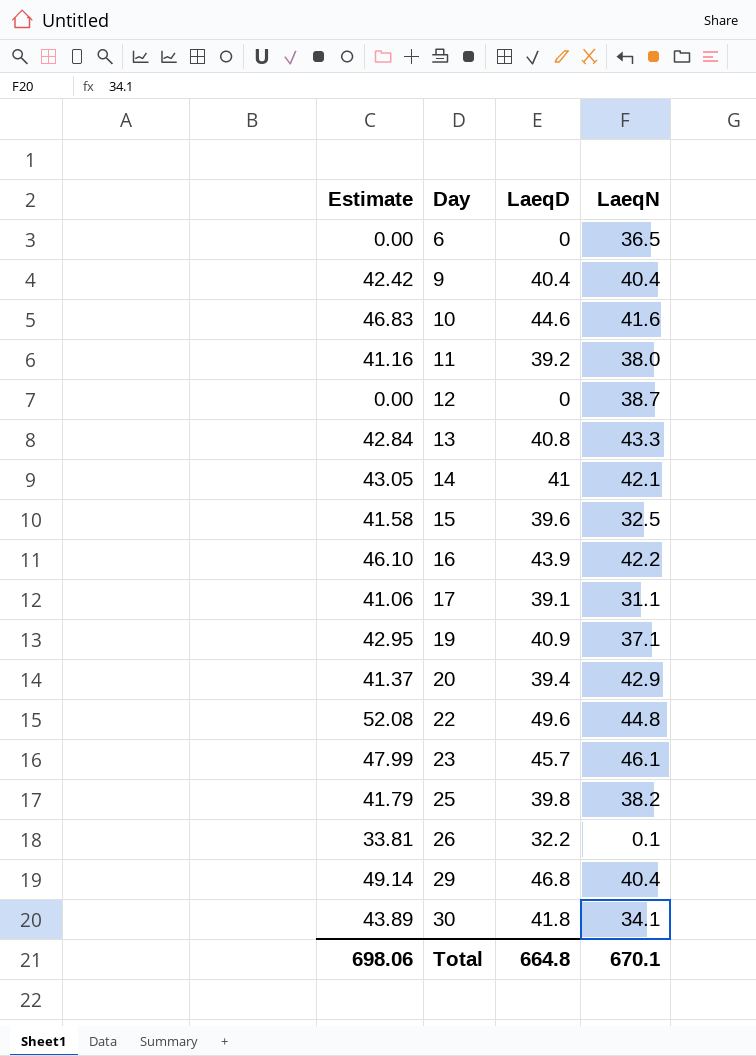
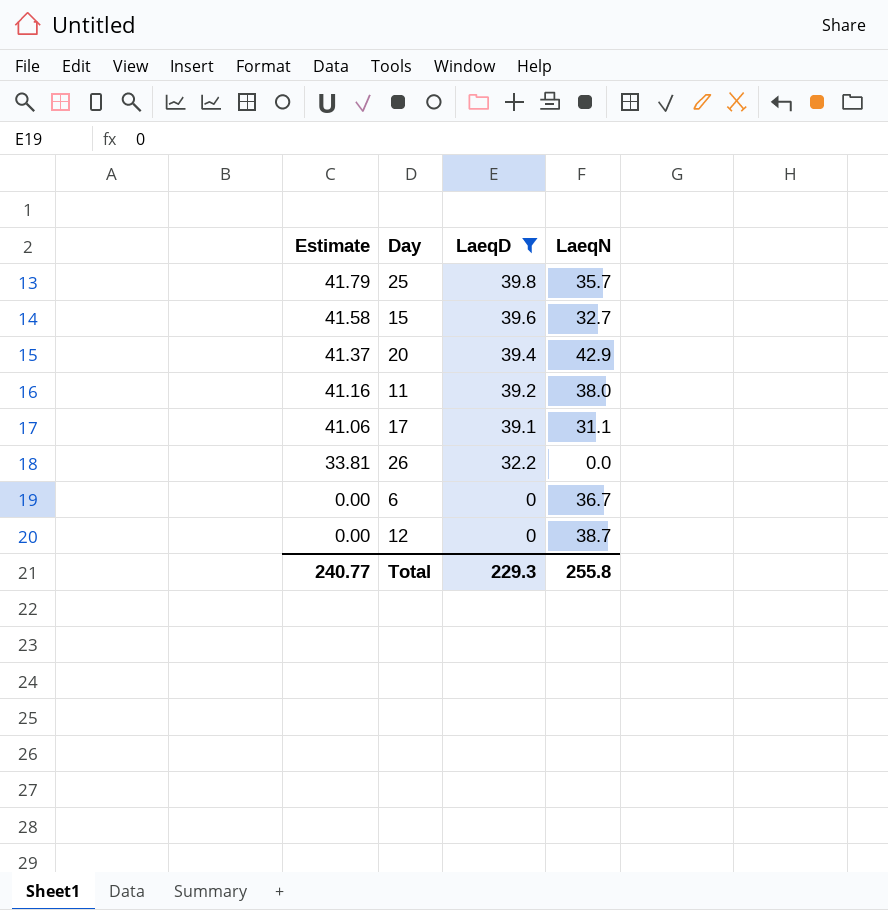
filter: none -> LaeqD <= 39.8
row order: Day ascending -> Estimate descending
25 | LaeqN: 38.2 -> 35.7
15 | LaeqN: 32.5 -> 32.7
26 | LaeqN: 0.1 -> 0.0
6 | LaeqN: 36.5 -> 36.7
Total | Estimate: 698.06 -> 240.77
Total | LaeqD: 664.8 -> 229.3
Total | LaeqN: 670.1 -> 255.8

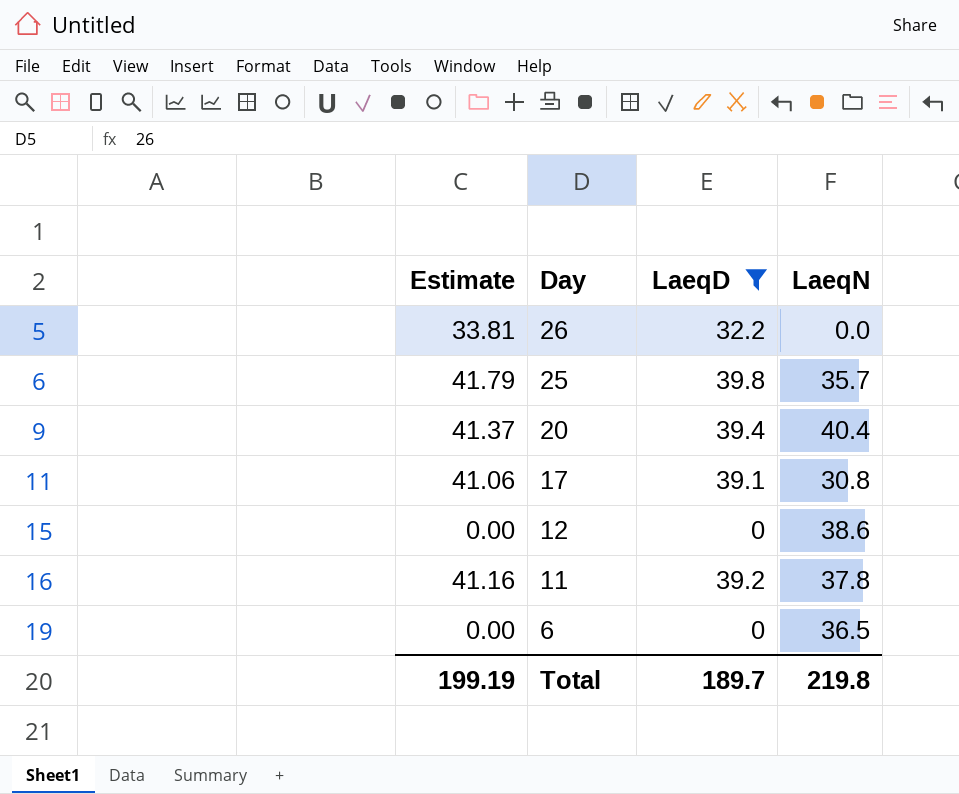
row order: Estimate descending -> Day descending
row 15: 41.58 | 39.6 | 32.7 -> none
20 | LaeqN: 42.9 -> 40.4
17 | LaeqN: 31.1 -> 30.8
12 | LaeqN: 38.7 -> 38.6
11 | LaeqN: 38.0 -> 37.8
6 | LaeqN: 36.7 -> 36.5
Total | Estimate: 240.77 -> 199.19
Total | LaeqD: 229.3 -> 189.7
Total | LaeqN: 255.8 -> 219.8

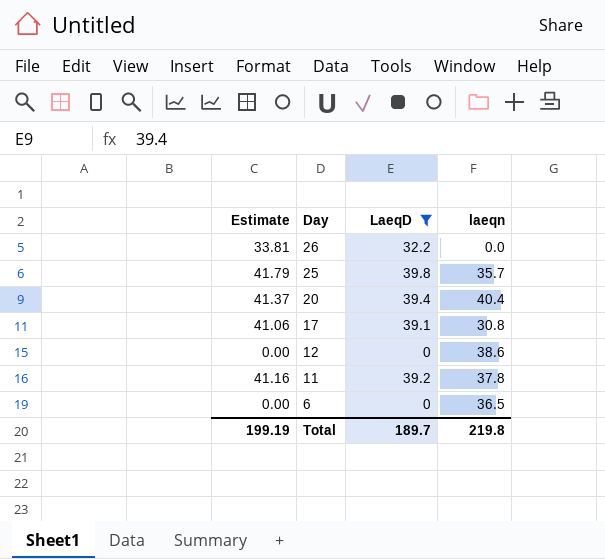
column name: LaeqN -> laeqn

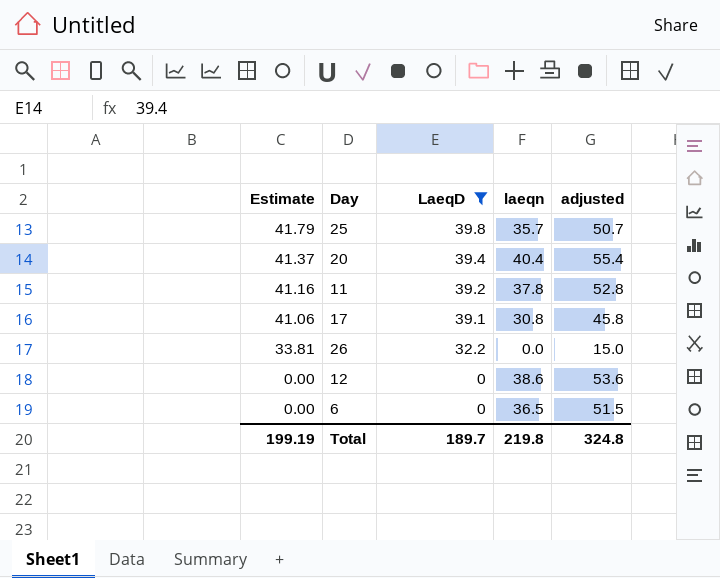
row order: Day descending -> Estimate descending
column adjusted | formula: none -> [laeqn] + 15

